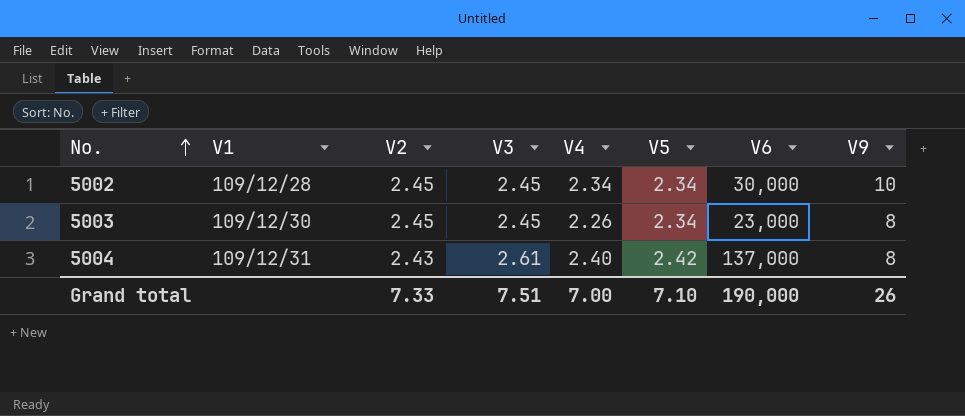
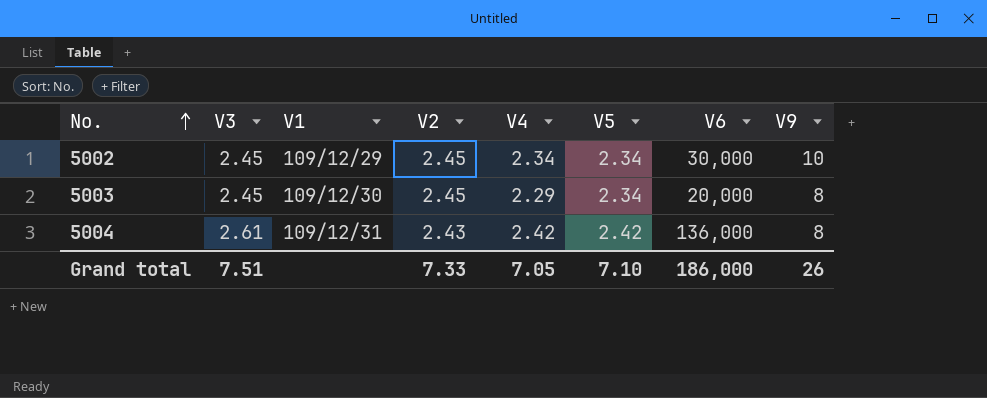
column V3 | position: 4 -> 2
5002 | V1: 109/12/28 -> 109/12/29
5003 | V4: 2.26 -> 2.29
5003 | V6: 23,000 -> 20,000
5004 | V4: 2.40 -> 2.42
5004 | V6: 137,000 -> 136,000
Grand total | V4: 7.00 -> 7.05
Grand total | V6: 190,000 -> 186,000

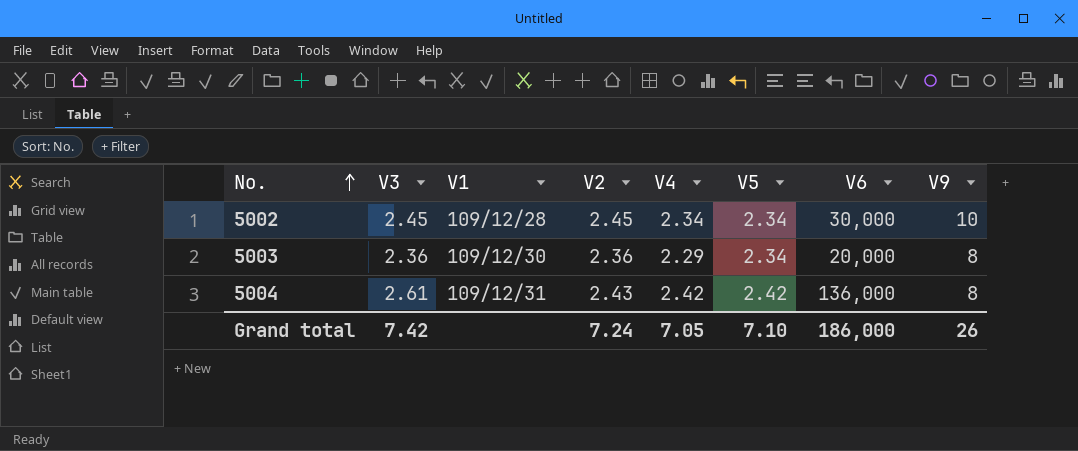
5002 | V1: 109/12/29 -> 109/12/28
5003 | V3: 2.45 -> 2.36
5003 | V2: 2.45 -> 2.36
Grand total | V3: 7.51 -> 7.42
Grand total | V2: 7.33 -> 7.24

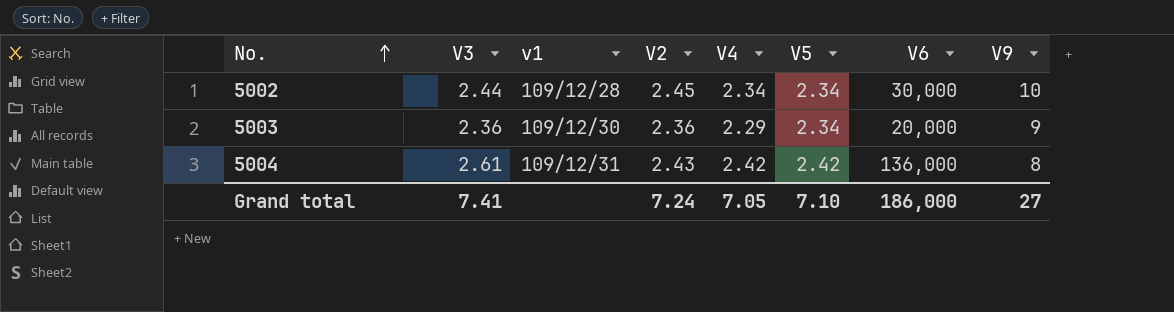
column name: V1 -> v1
5002 | V3: 2.45 -> 2.44
5003 | V9: 8 -> 9
Grand total | V3: 7.42 -> 7.41
Grand total | V9: 26 -> 27

